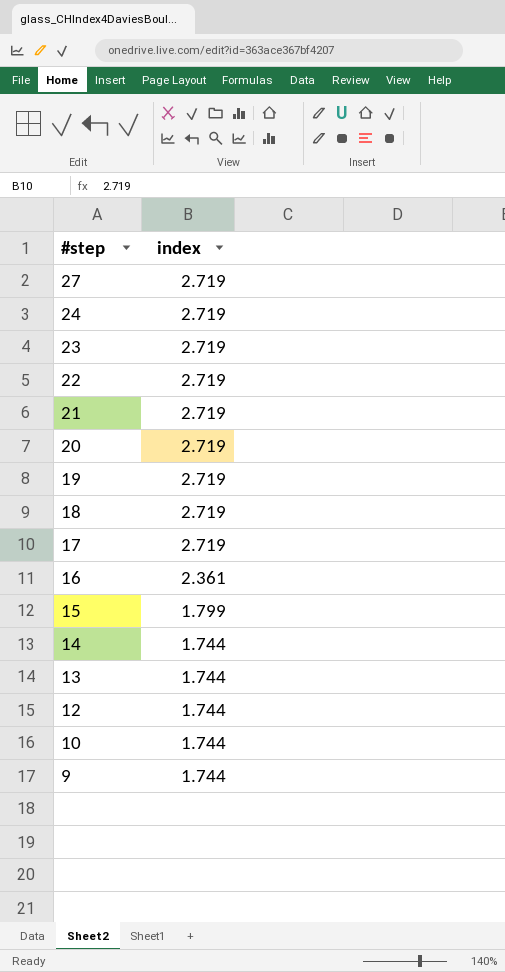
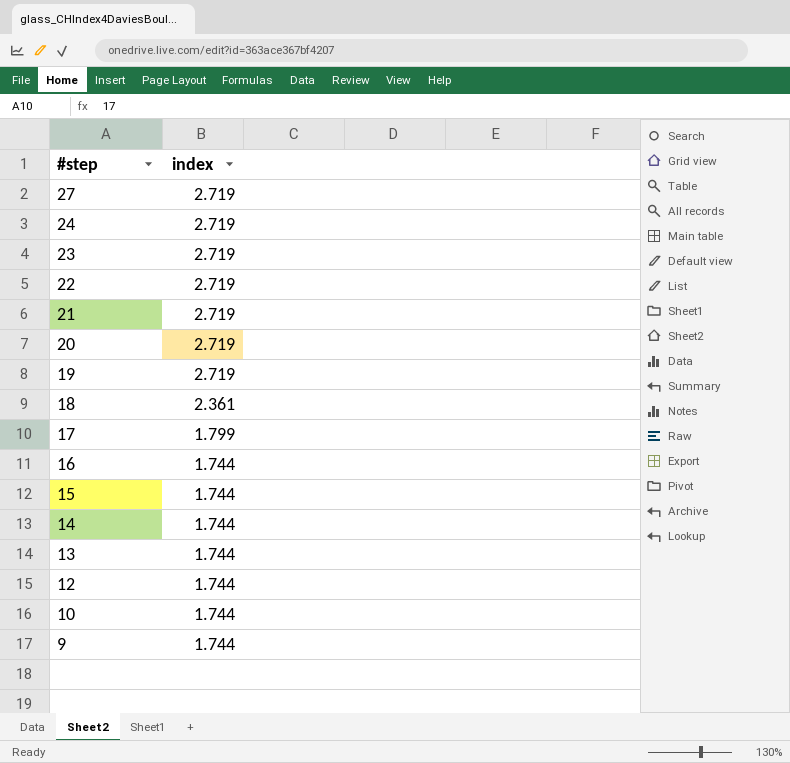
18 | index: 2.719 -> 2.361
17 | index: 2.719 -> 1.799
16 | index: 2.361 -> 1.744
15 | index: 1.799 -> 1.744

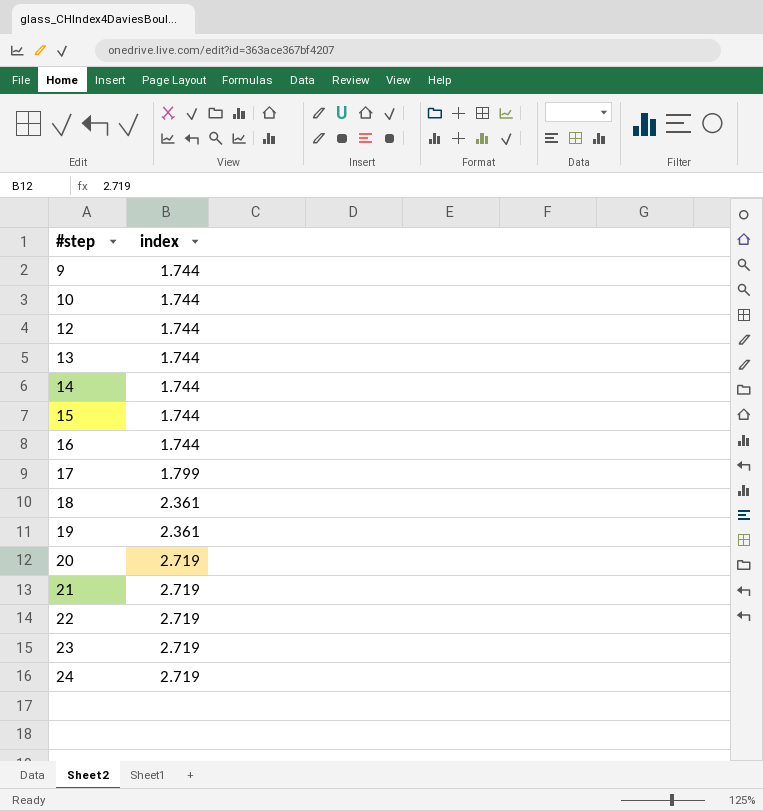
row order: #step descending -> #step ascending
row 27: 2.719 -> none
19 | index: 2.719 -> 2.361

